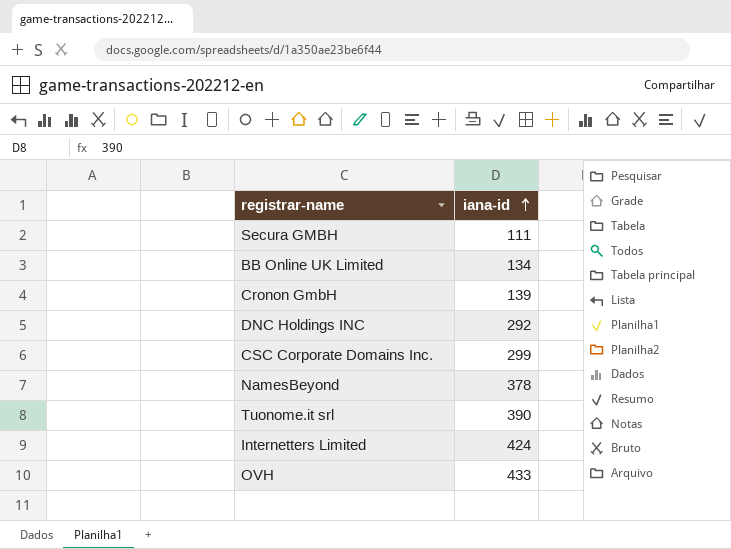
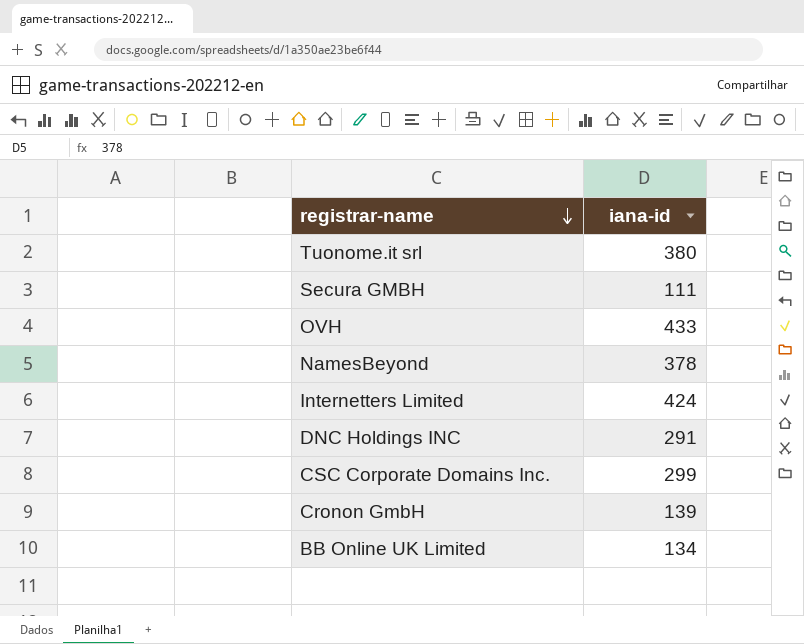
row order: iana-id ascending -> registrar-name descending
Tuonome.it srl | iana-id: 390 -> 380
DNC Holdings INC | iana-id: 292 -> 291

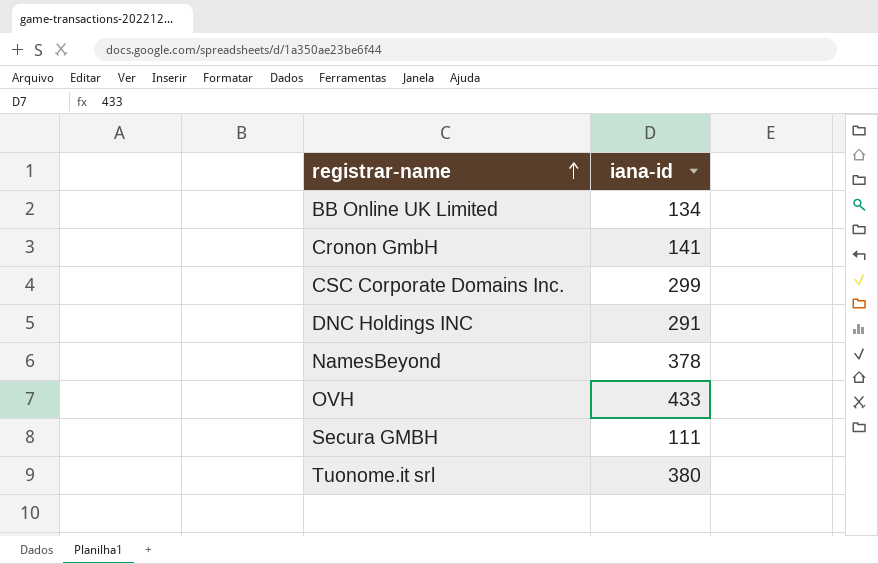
row order: registrar-name descending -> registrar-name ascending
row Internetters Limited: 424 -> none
Cronon GmbH | iana-id: 139 -> 141

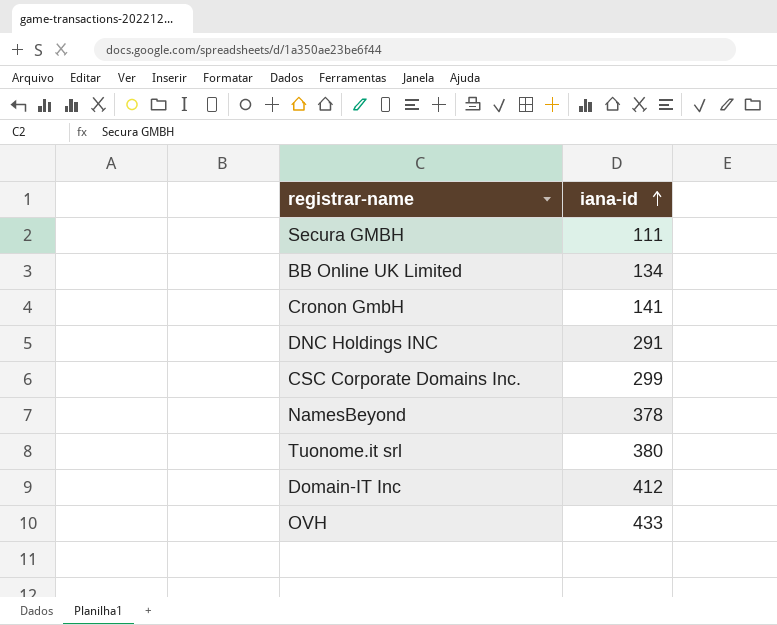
row order: registrar-name ascending -> iana-id ascending
row Domain-IT Inc: none -> 412

